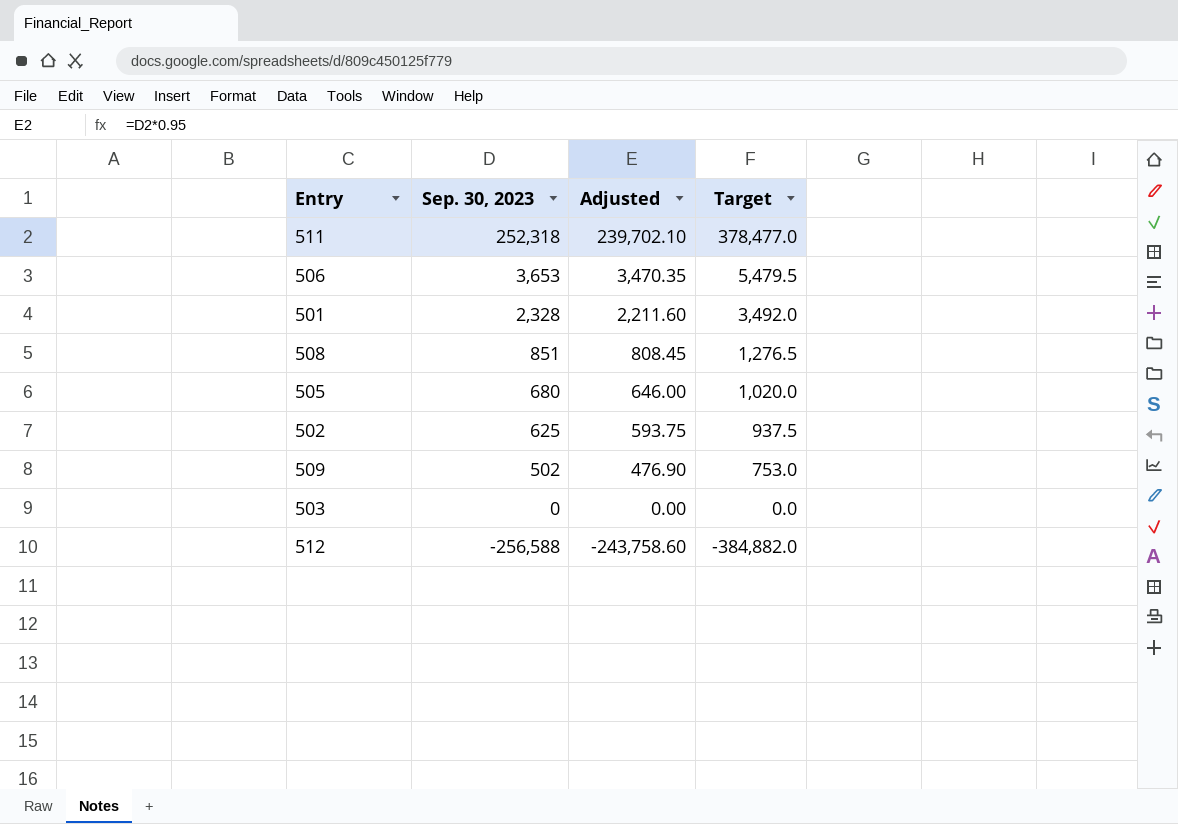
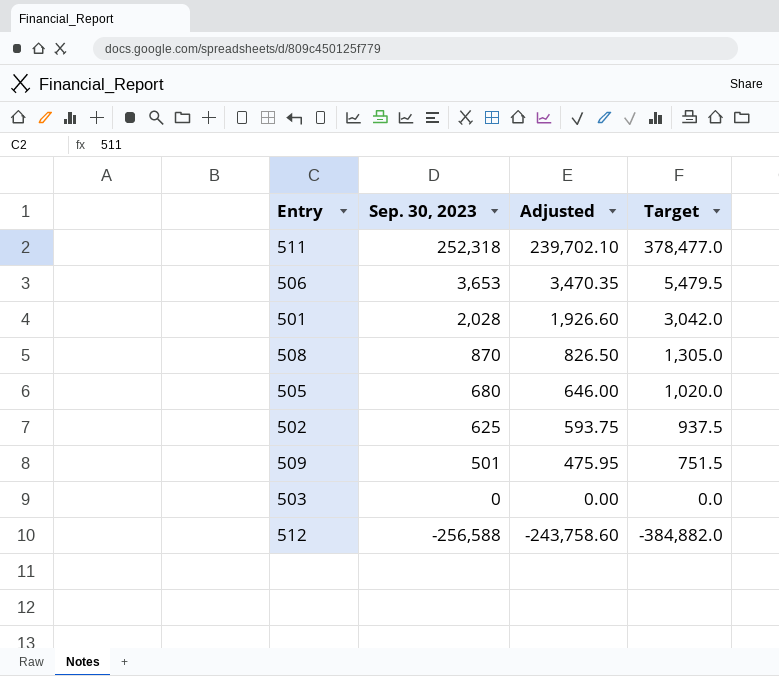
501 | Sep. 30, 2023: 2,328 -> 2,028
501 | Adjusted: 2,211.60 -> 1,926.60
501 | Target: 3,492.0 -> 3,042.0
508 | Sep. 30, 2023: 851 -> 870
508 | Adjusted: 808.45 -> 826.50
508 | Target: 1,276.5 -> 1,305.0
509 | Sep. 30, 2023: 502 -> 501
509 | Adjusted: 476.90 -> 475.95
509 | Target: 753.0 -> 751.5

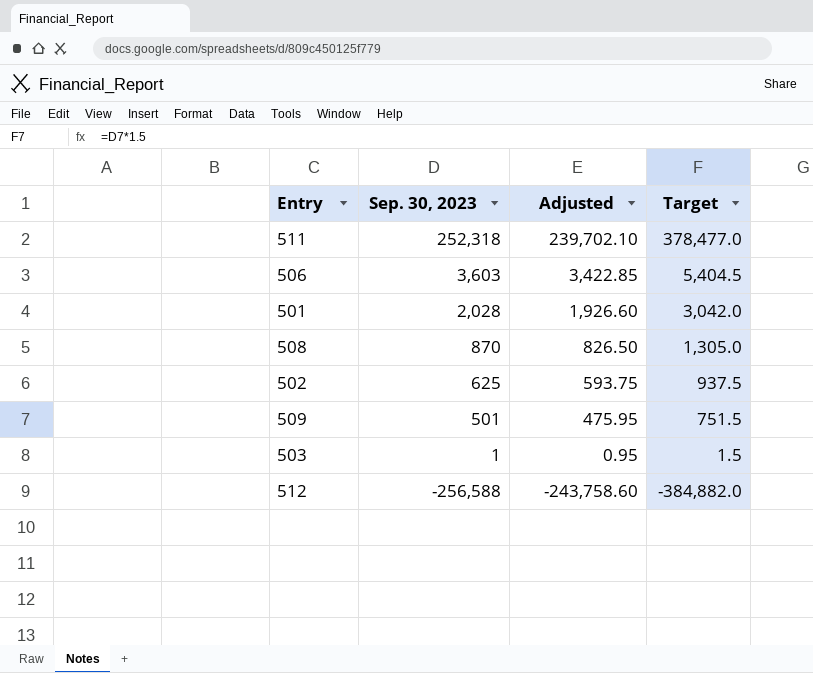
row 505: 680 | 646.00 | 1,020.0 -> none
506 | Sep. 30, 2023: 3,653 -> 3,603
506 | Adjusted: 3,470.35 -> 3,422.85
506 | Target: 5,479.5 -> 5,404.5
503 | Sep. 30, 2023: 0 -> 1
503 | Adjusted: 0.00 -> 0.95
503 | Target: 0.0 -> 1.5

